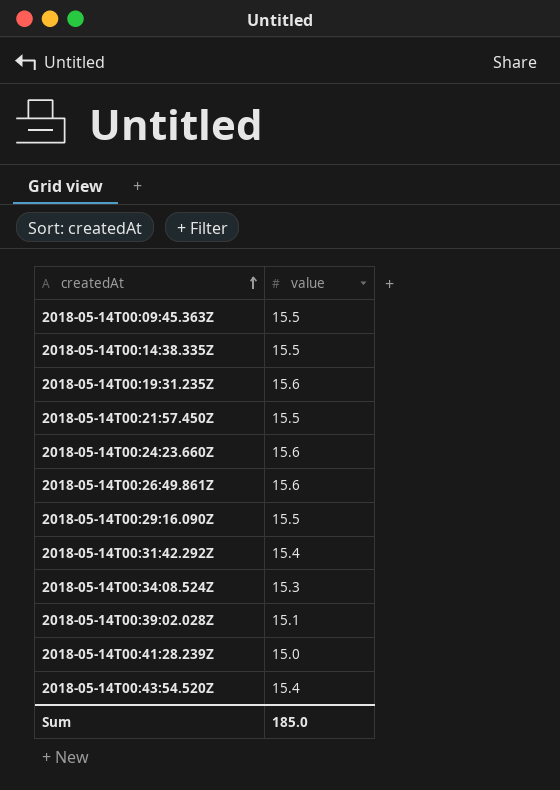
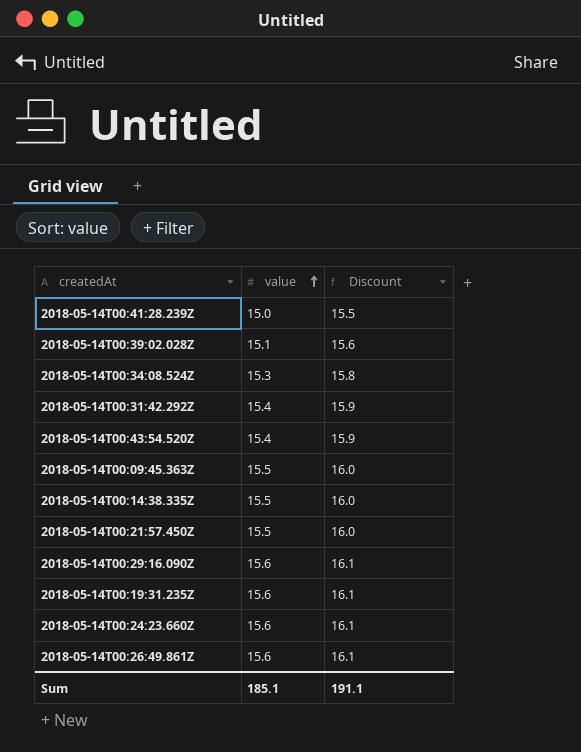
row order: createdAt ascending -> value ascending
column Discount | formula: none -> [value] * 1.03
2018-05-14T00:29:16.090Z | value: 15.5 -> 15.6
Sum | value: 185.0 -> 185.1

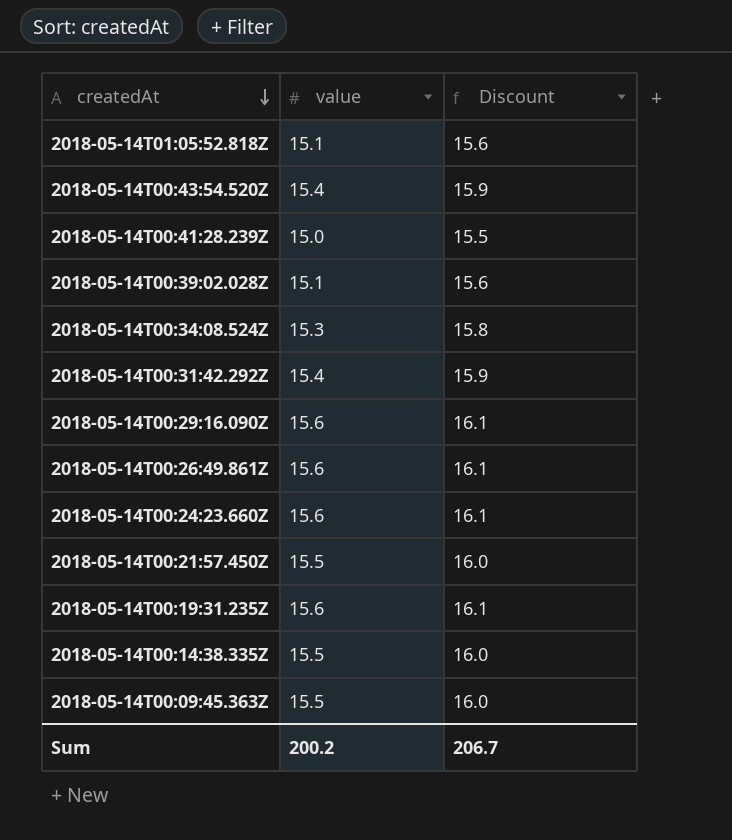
row order: value ascending -> createdAt descending
row 2018-05-14T01:05:52.818Z: none -> 15.1 | 15.6
Sum | value: 185.1 -> 200.2
Sum | Discount: 191.1 -> 206.7

